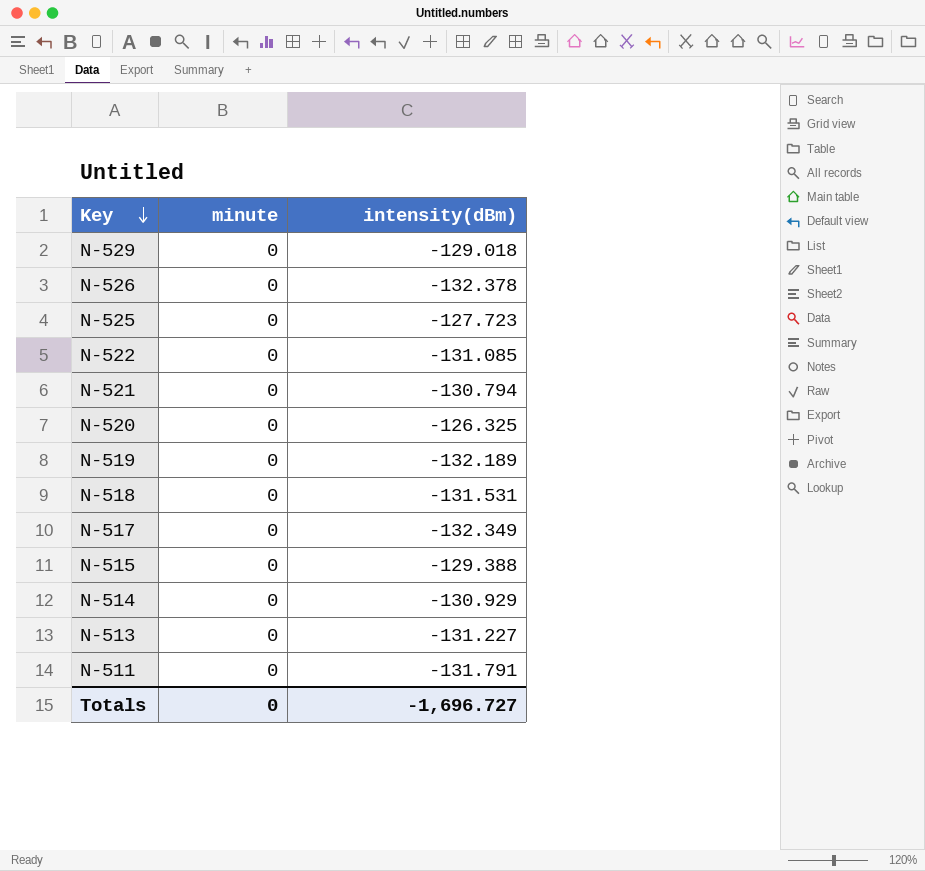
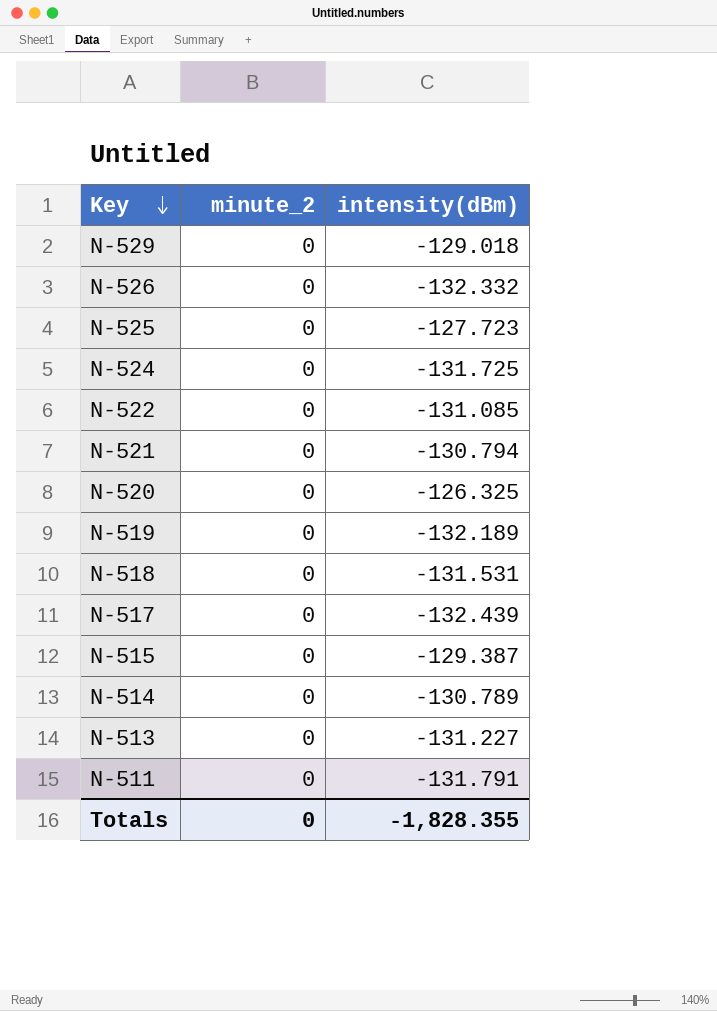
column name: minute -> minute_2
N-526 | intensity(dBm): -132.378 -> -132.332
row N-524: none -> 0 | -131.725
N-517 | intensity(dBm): -132.349 -> -132.439
N-515 | intensity(dBm): -129.388 -> -129.387
N-514 | intensity(dBm): -130.929 -> -130.789
Totals | intensity(dBm): -1,696.727 -> -1,828.355

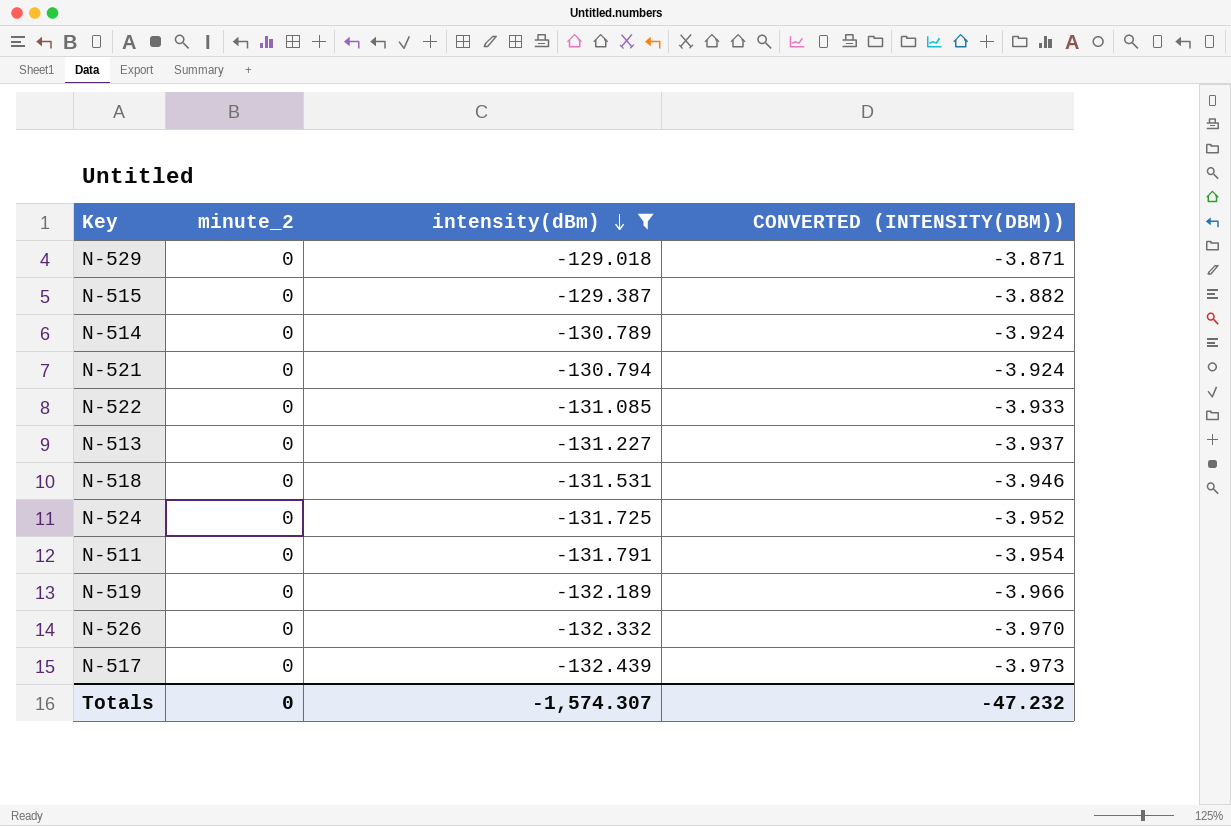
filter: none -> intensity(dBm) <= -129.018
row order: Key descending -> intensity(dBm) descending
column CONVERTED (INTENSITY(DBM)) | formula: none -> [intensity(dBm)] * 0.03
Totals | intensity(dBm): -1,828.355 -> -1,574.307

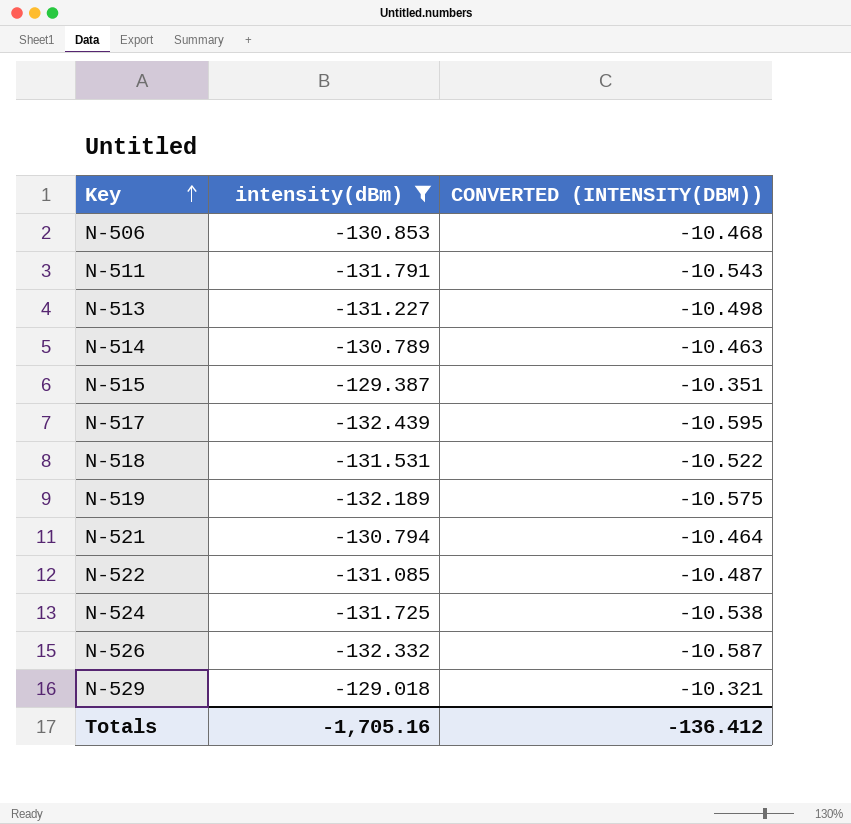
row order: intensity(dBm) descending -> Key ascending
column minute_2 | position: 2 -> none
column CONVERTED (INTENSITY(DBM)) | formula: [intensity(dBm)] * 0.03 -> [intensity(dBm)] * 0.08
row N-506: none -> -130.853 | -10.468
Totals | intensity(dBm): -1,574.307 -> -1,705.16
Totals | CONVERTED (INTENSITY(DBM)): -47.232 -> -136.412

